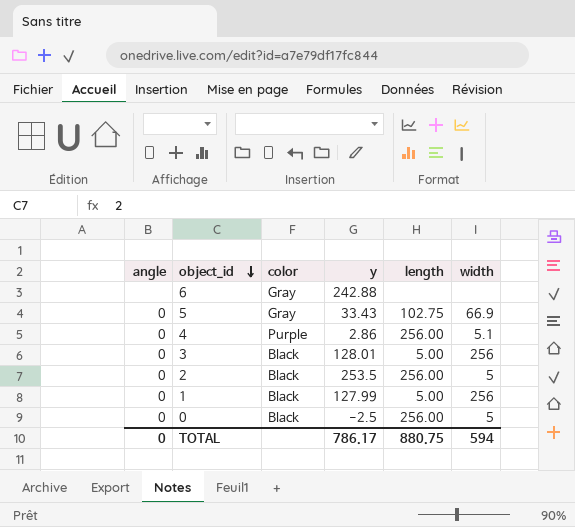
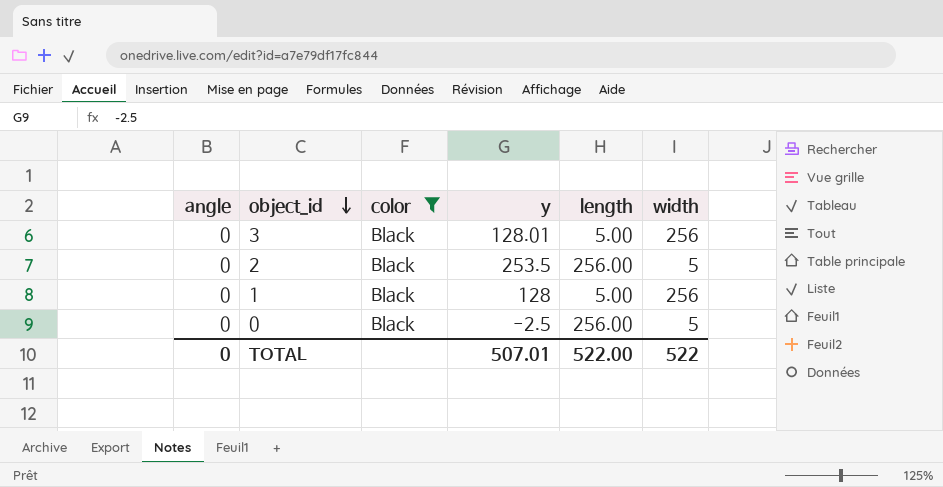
filter: none -> color = Black
1 | y: 127.99 -> 128
TOTAL | y: 786.17 -> 507.01
TOTAL | length: 880.75 -> 522.00
TOTAL | width: 594 -> 522

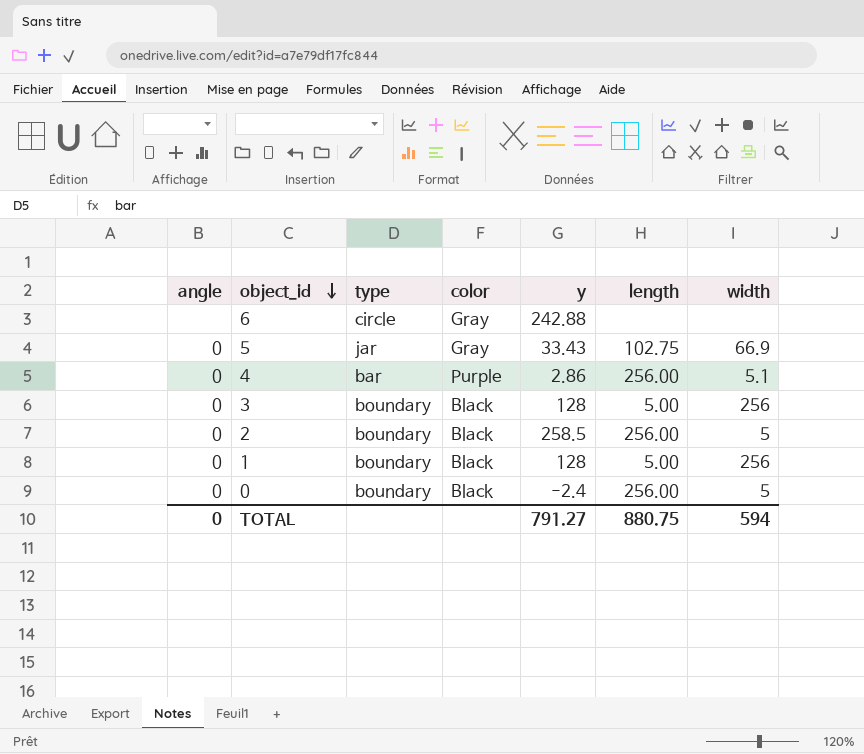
filter: color = Black -> none
column type | position: none -> 3
3 | y: 128.01 -> 128
2 | y: 253.5 -> 258.5
0 | y: -2.5 -> -2.4
TOTAL | y: 507.01 -> 791.27
TOTAL | length: 522.00 -> 880.75
TOTAL | width: 522 -> 594

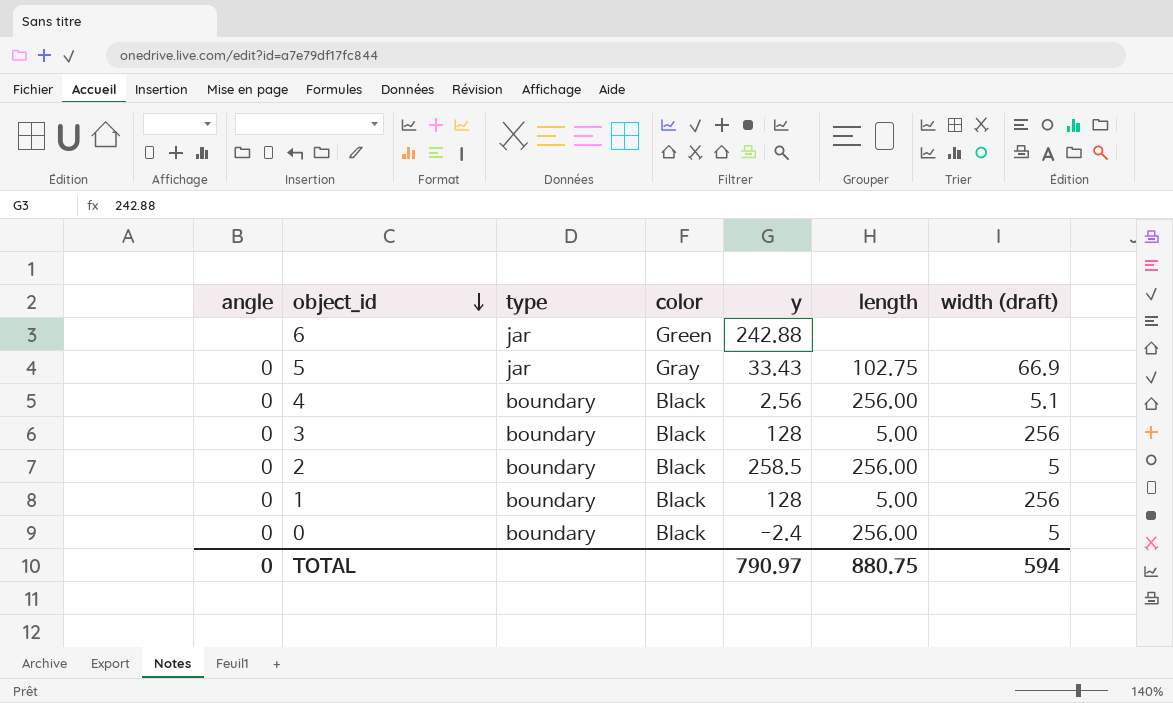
column name: width -> width (draft)
6 | type: circle -> jar
6 | color: Gray -> Green
4 | type: bar -> boundary
4 | color: Purple -> Black
4 | y: 2.86 -> 2.56
TOTAL | y: 791.27 -> 790.97

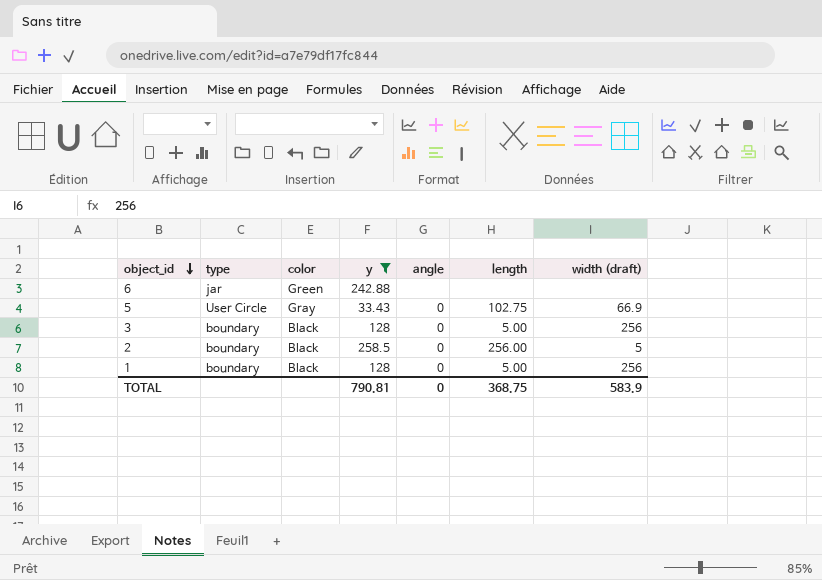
filter: none -> y >= 33.43
column angle | position: 1 -> 5
5 | type: jar -> User Circle
TOTAL | y: 790.97 -> 790.81
TOTAL | length: 880.75 -> 368.75
TOTAL | width (draft): 594 -> 583.9

